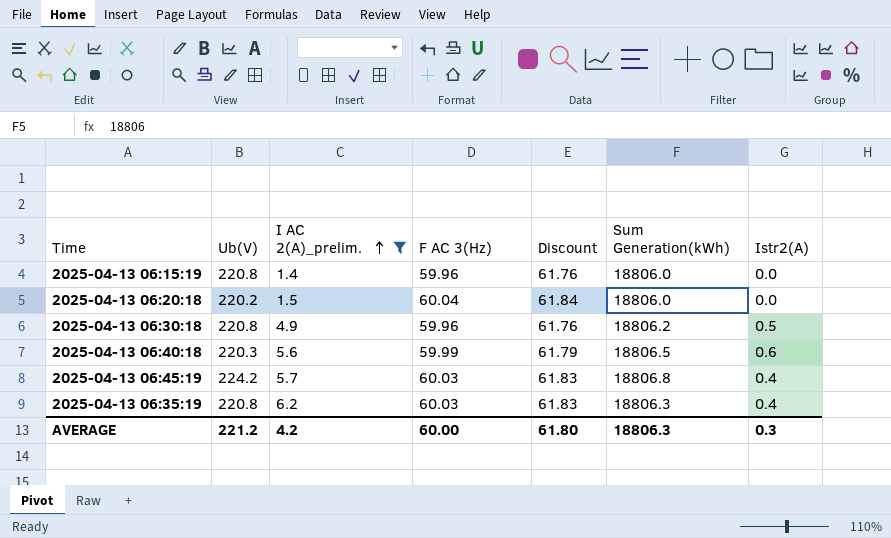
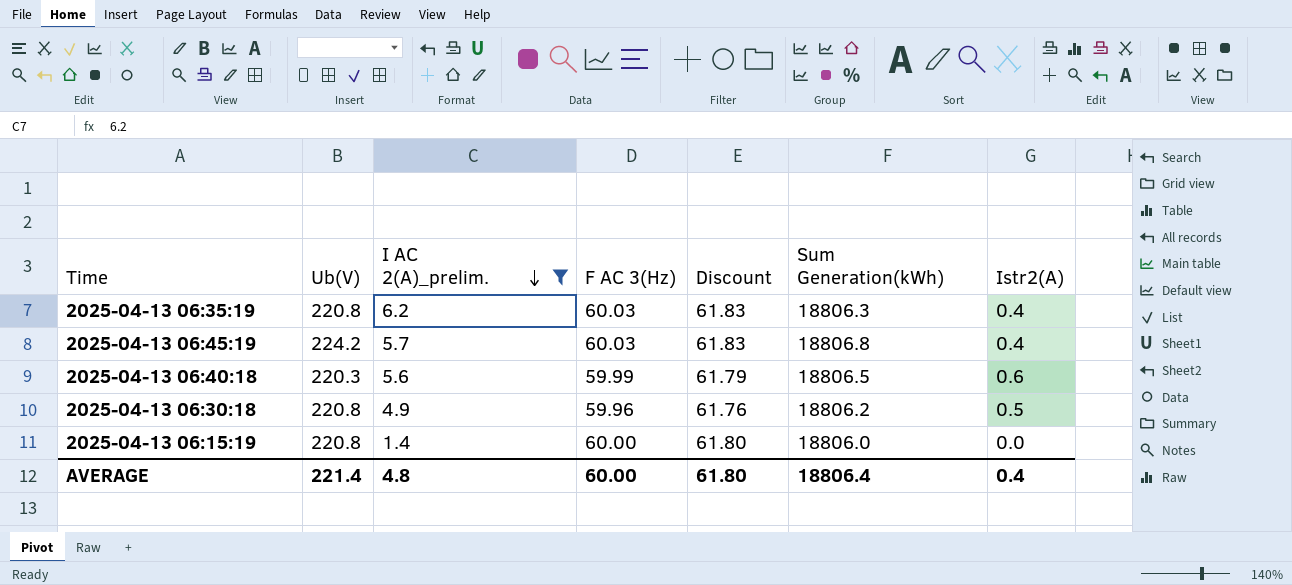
row order: I AC 2(A)_prelim. ascending -> I AC 2(A)_prelim. descending
row 2025-04-13 06:20:18: 220.2 | 1.5 | 60.04 | 61.84 | 18806.0 | 0.0 -> none
2025-04-13 06:15:19 | F AC 3(Hz): 59.96 -> 60.00
2025-04-13 06:15:19 | Discount: 61.76 -> 61.80
AVERAGE | Ub(V): 221.2 -> 221.4
AVERAGE | I AC 2(A)_prelim.: 4.2 -> 4.8
AVERAGE | Sum Generation(kWh): 18806.3 -> 18806.4
AVERAGE | Istr2(A): 0.3 -> 0.4

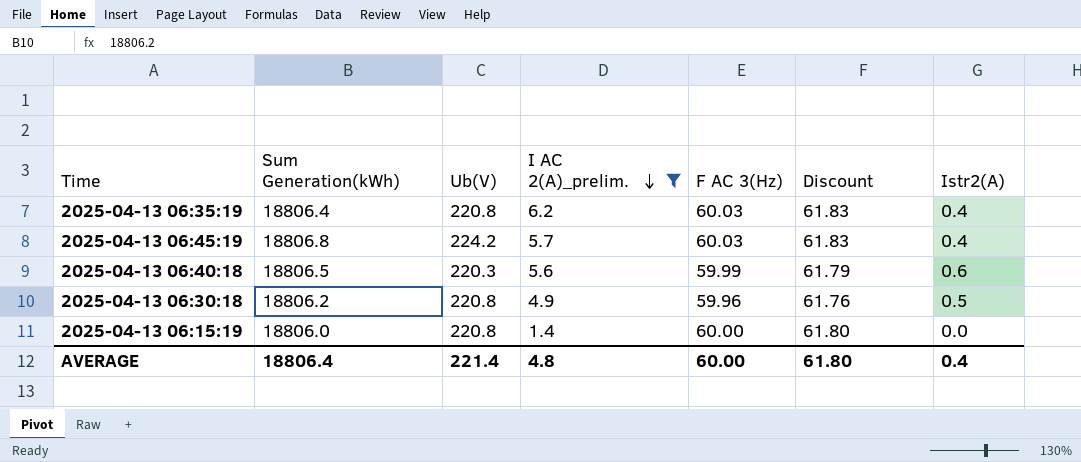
column Sum Generation(kWh) | position: 6 -> 2
2025-04-13 06:35:19 | Sum Generation(kWh): 18806.3 -> 18806.4

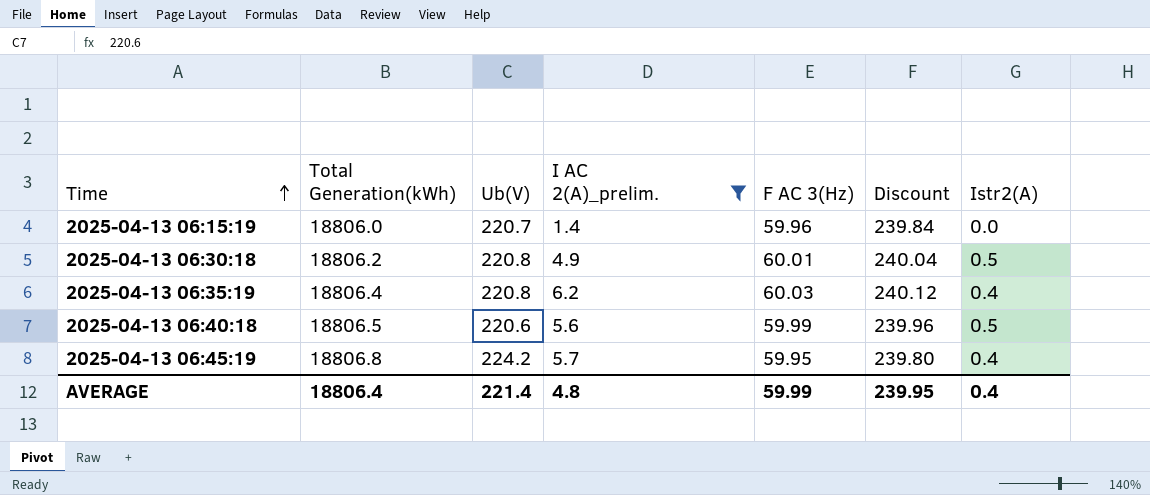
row order: I AC 2(A)_prelim. descending -> Time ascending
column name: Sum Generation(kWh) -> Total Generation(kWh)
column Discount | formula: [F AC 3(Hz)] * 1.03 -> [F AC 3(Hz)] * 4
2025-04-13 06:15:19 | Ub(V): 220.8 -> 220.7
2025-04-13 06:15:19 | F AC 3(Hz): 60.00 -> 59.96
2025-04-13 06:30:18 | F AC 3(Hz): 59.96 -> 60.01
2025-04-13 06:40:18 | Ub(V): 220.3 -> 220.6
2025-04-13 06:40:18 | Istr2(A): 0.6 -> 0.5
2025-04-13 06:45:19 | F AC 3(Hz): 60.03 -> 59.95
AVERAGE | F AC 3(Hz): 60.00 -> 59.99
AVERAGE | Discount: 61.80 -> 239.95

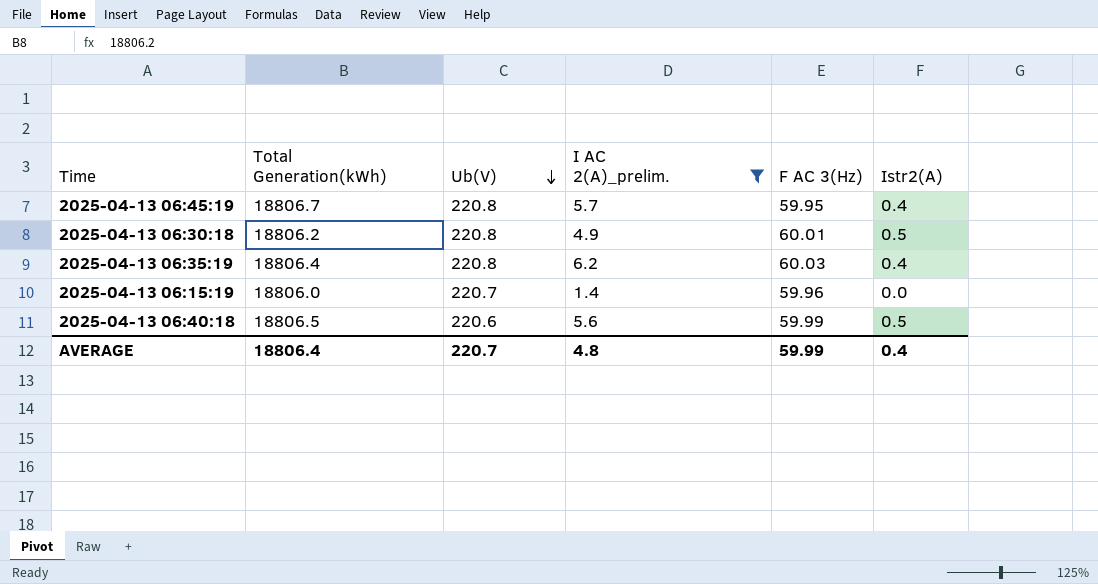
row order: Time ascending -> Ub(V) descending
column Discount | formula: [F AC 3(Hz)] * 4 -> none
2025-04-13 06:45:19 | Total Generation(kWh): 18806.8 -> 18806.7
2025-04-13 06:45:19 | Ub(V): 224.2 -> 220.8
AVERAGE | Ub(V): 221.4 -> 220.7

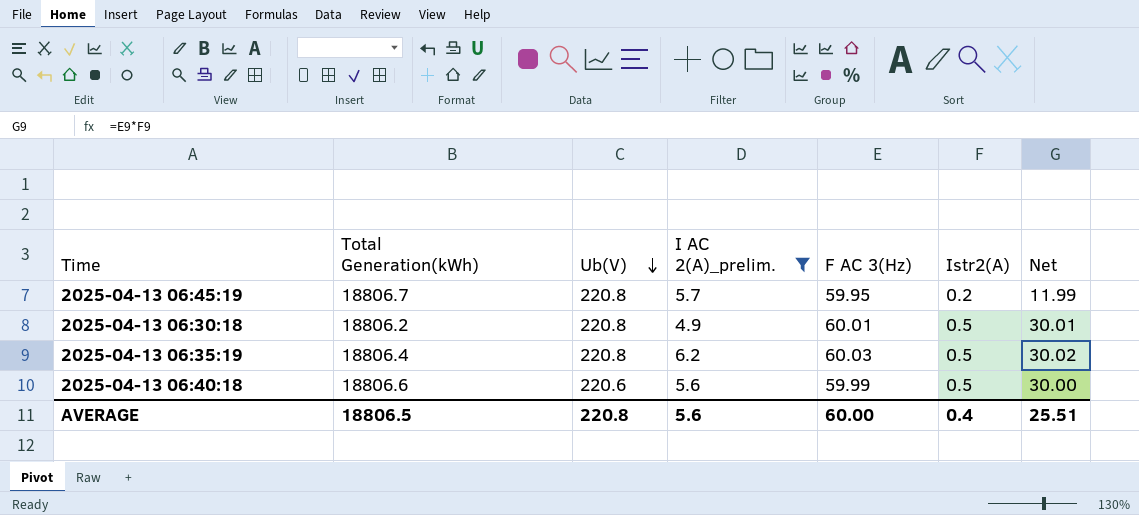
column Net | formula: none -> [F AC 3(Hz)] * [Istr2(A)]
row 2025-04-13 06:15:19: 18806.0 | 220.7 | 1.4 | 59.96 | 0.0 -> none
2025-04-13 06:45:19 | Istr2(A): 0.4 -> 0.2
2025-04-13 06:35:19 | Istr2(A): 0.4 -> 0.5
2025-04-13 06:40:18 | Total Generation(kWh): 18806.5 -> 18806.6
AVERAGE | Total Generation(kWh): 18806.4 -> 18806.5
AVERAGE | Ub(V): 220.7 -> 220.8
AVERAGE | I AC 2(A)_prelim.: 4.8 -> 5.6
AVERAGE | F AC 3(Hz): 59.99 -> 60.00

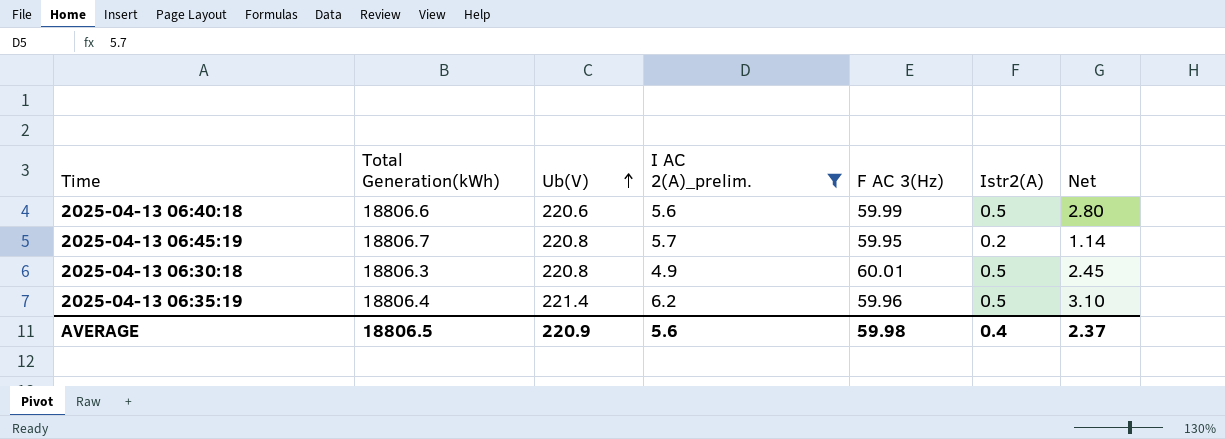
row order: Ub(V) descending -> Ub(V) ascending
column Net | formula: [F AC 3(Hz)] * [Istr2(A)] -> [I AC 2(A)_prelim.] * [Istr2(A)]
2025-04-13 06:30:18 | Total Generation(kWh): 18806.2 -> 18806.3
2025-04-13 06:35:19 | Ub(V): 220.8 -> 221.4
2025-04-13 06:35:19 | F AC 3(Hz): 60.03 -> 59.96
AVERAGE | Ub(V): 220.8 -> 220.9
AVERAGE | F AC 3(Hz): 60.00 -> 59.98
AVERAGE | Net: 25.51 -> 2.37

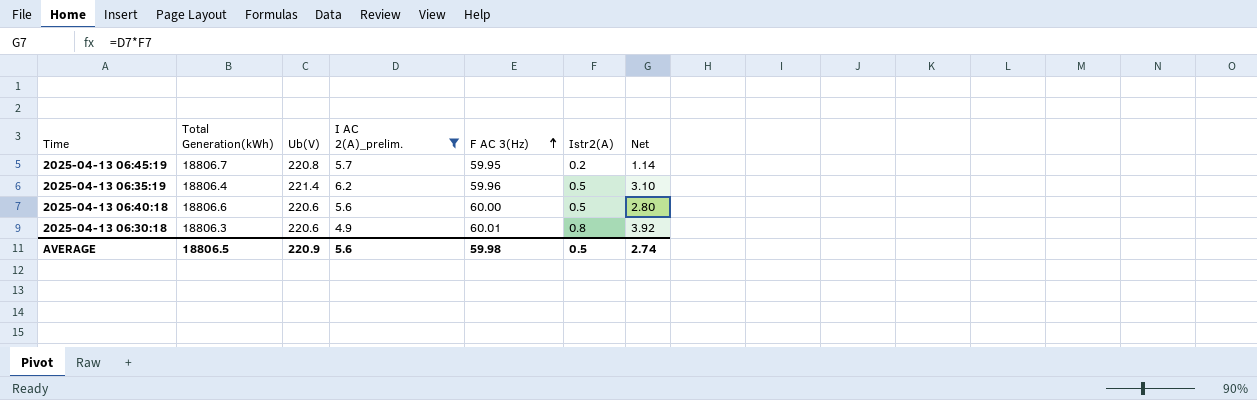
row order: Ub(V) ascending -> F AC 3(Hz) ascending
2025-04-13 06:40:18 | F AC 3(Hz): 59.99 -> 60.00
2025-04-13 06:30:18 | Ub(V): 220.8 -> 220.6
2025-04-13 06:30:18 | Istr2(A): 0.5 -> 0.8
2025-04-13 06:30:18 | Net: 2.45 -> 3.92
AVERAGE | Istr2(A): 0.4 -> 0.5
AVERAGE | Net: 2.37 -> 2.74

